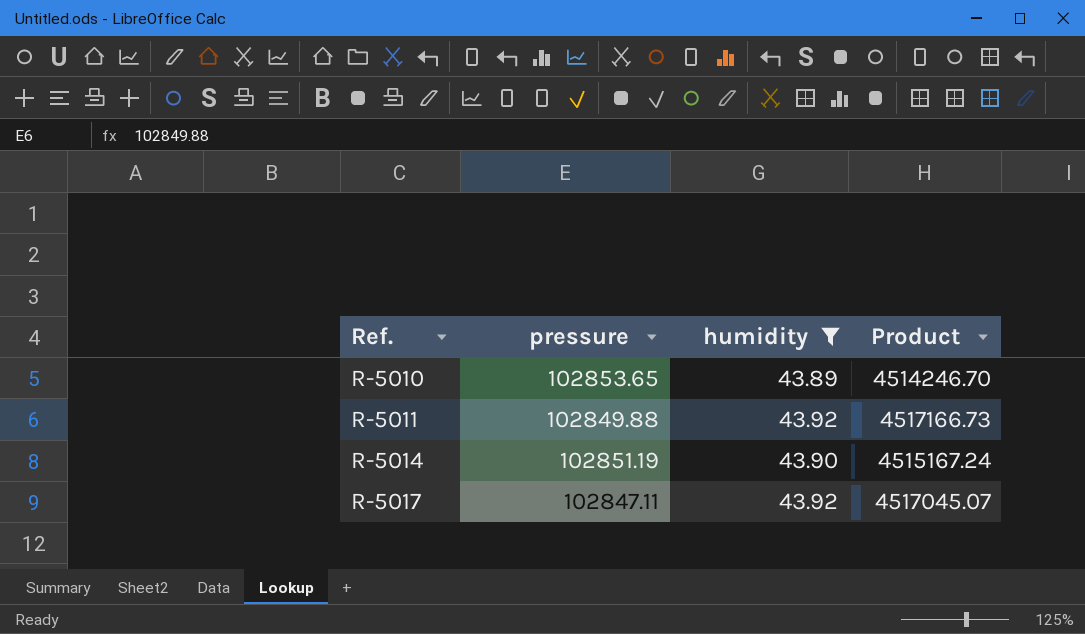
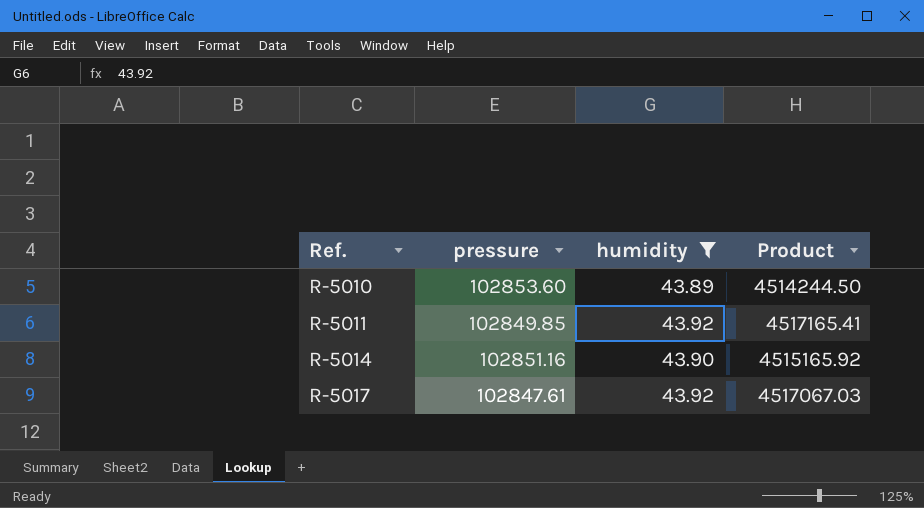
R-5010 | pressure: 102853.65 -> 102853.60
R-5010 | Product: 4514246.70 -> 4514244.50
R-5011 | pressure: 102849.88 -> 102849.85
R-5011 | Product: 4517166.73 -> 4517165.41
R-5014 | pressure: 102851.19 -> 102851.16
R-5014 | Product: 4515167.24 -> 4515165.92
R-5017 | pressure: 102847.11 -> 102847.61
R-5017 | Product: 4517045.07 -> 4517067.03

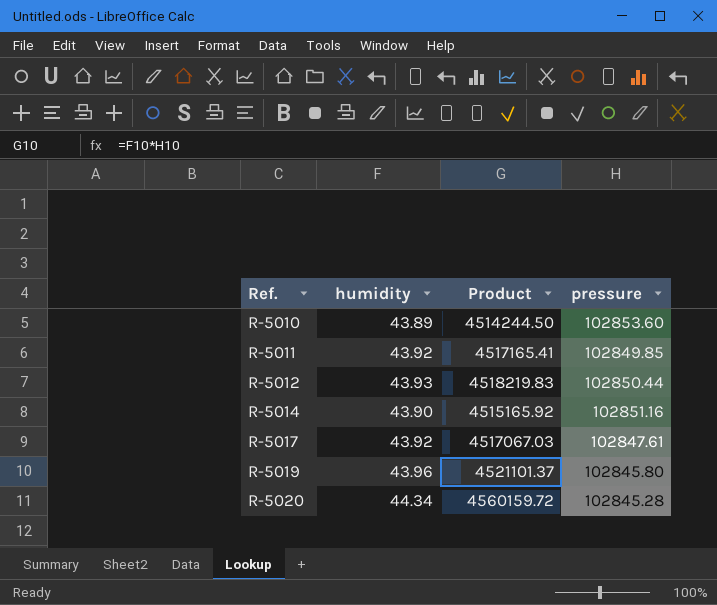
filter: humidity <= 43.92 -> none
column pressure | position: 2 -> 4

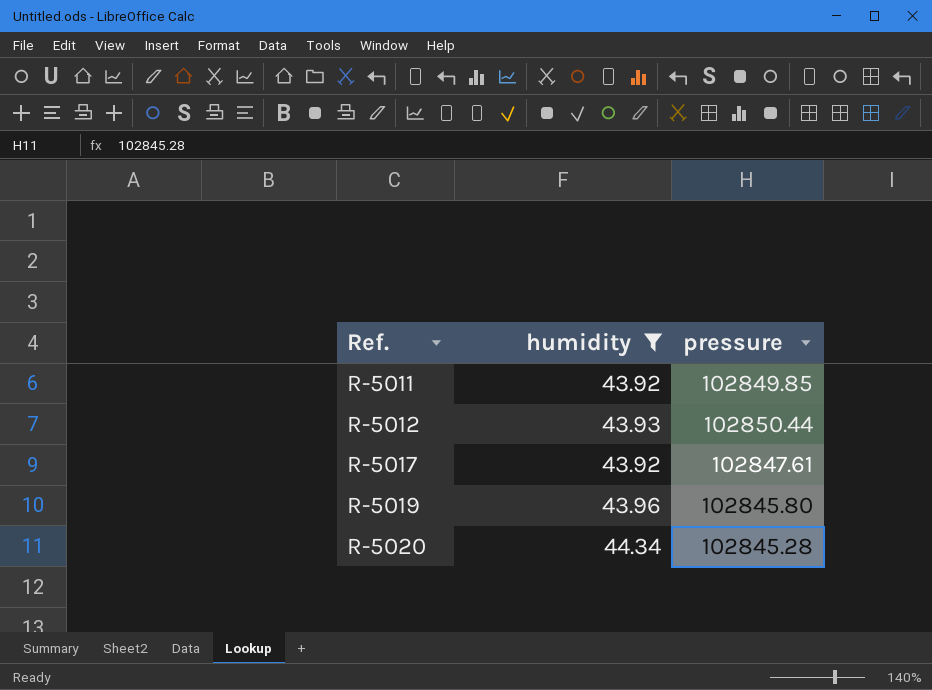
filter: none -> humidity >= 43.92
column Product | formula: [humidity] * [pressure] -> none

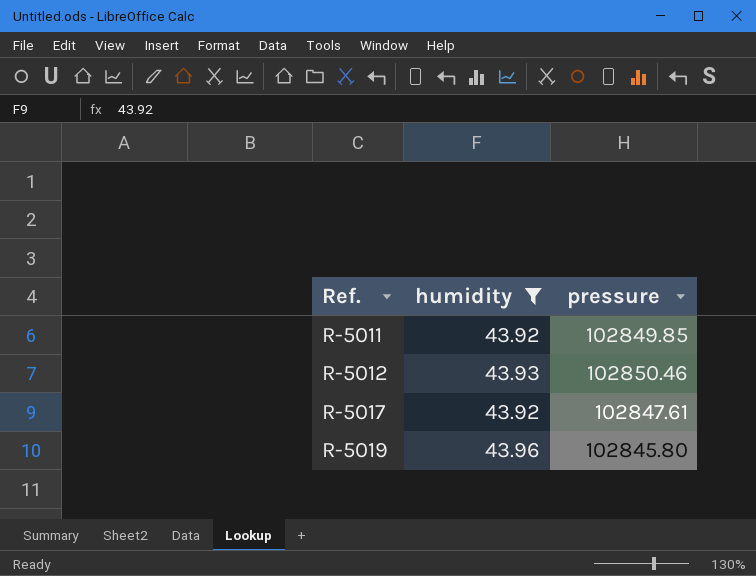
row R-5020: 44.34 | 102845.28 -> none
R-5012 | pressure: 102850.44 -> 102850.46

